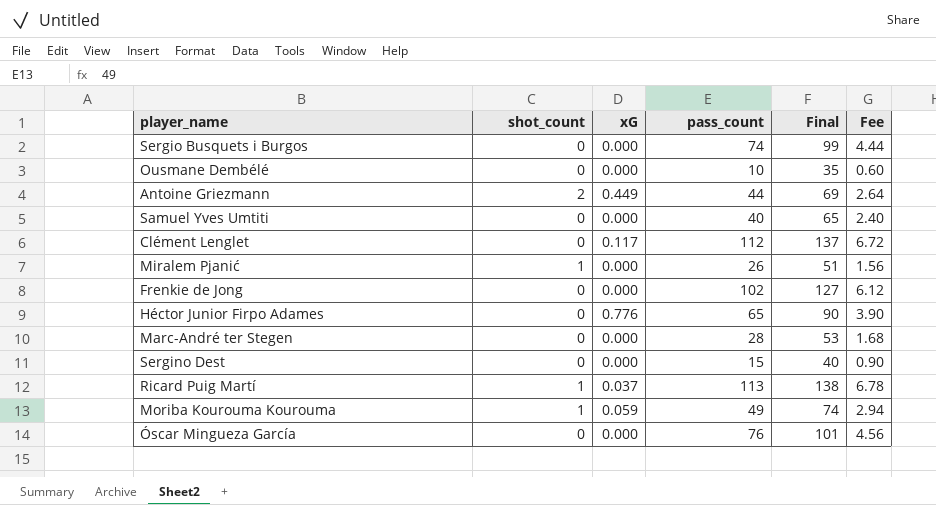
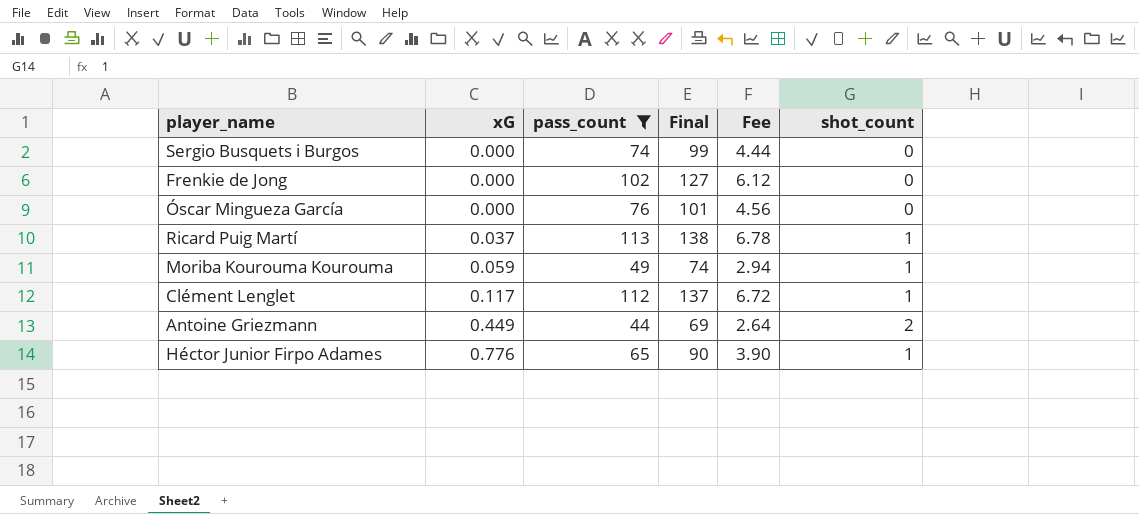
filter: none -> pass_count >= 44
row order: none -> xG ascending
column shot_count | position: 2 -> 6
Clément Lenglet | shot_count: 0 -> 1
Héctor Junior Firpo Adames | shot_count: 0 -> 1

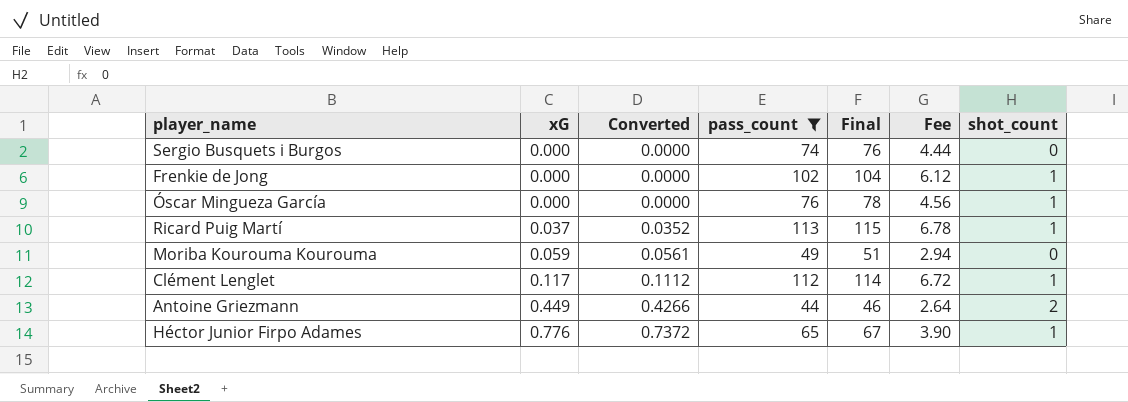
column Converted | formula: none -> [xG] * 0.95
column Final | formula: [pass_count] + 25 -> [pass_count] + 2
Frenkie de Jong | shot_count: 0 -> 1
Óscar Mingueza García | shot_count: 0 -> 1
Moriba Kourouma Kourouma | shot_count: 1 -> 0

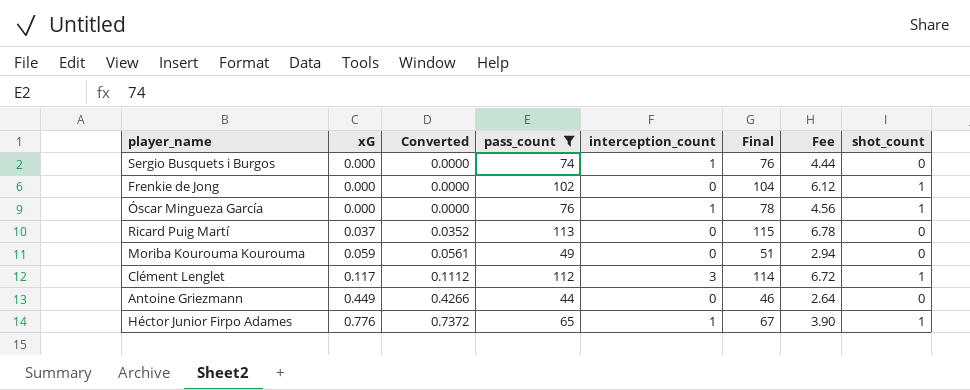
column interception_count | position: none -> 5
Ricard Puig Martí | shot_count: 1 -> 0
Antoine Griezmann | shot_count: 2 -> 0

